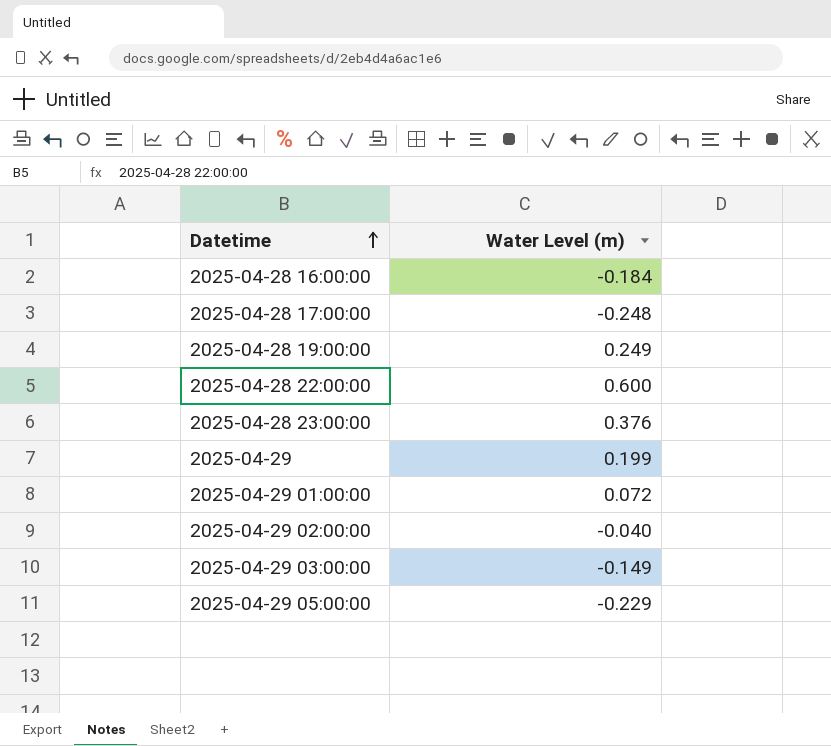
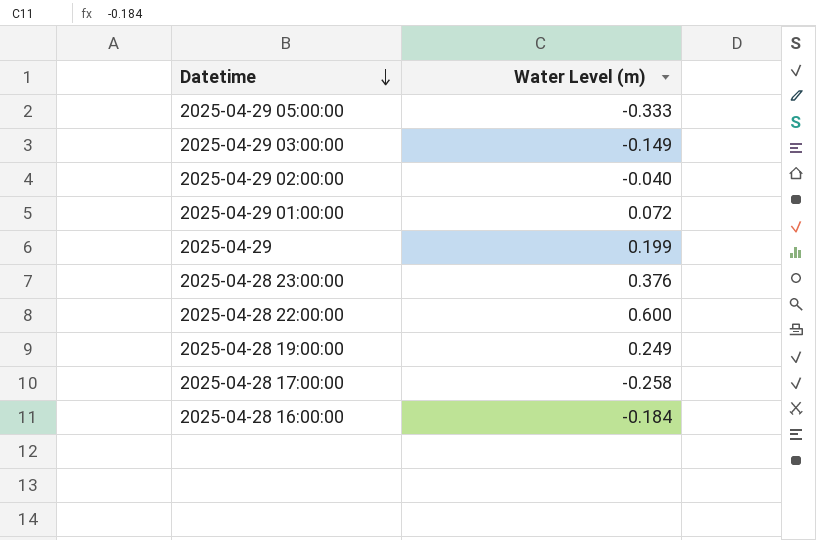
row order: Datetime ascending -> Datetime descending
2025-04-29 05:00:00 | Water Level (m): -0.229 -> -0.333
2025-04-28 17:00:00 | Water Level (m): -0.248 -> -0.258

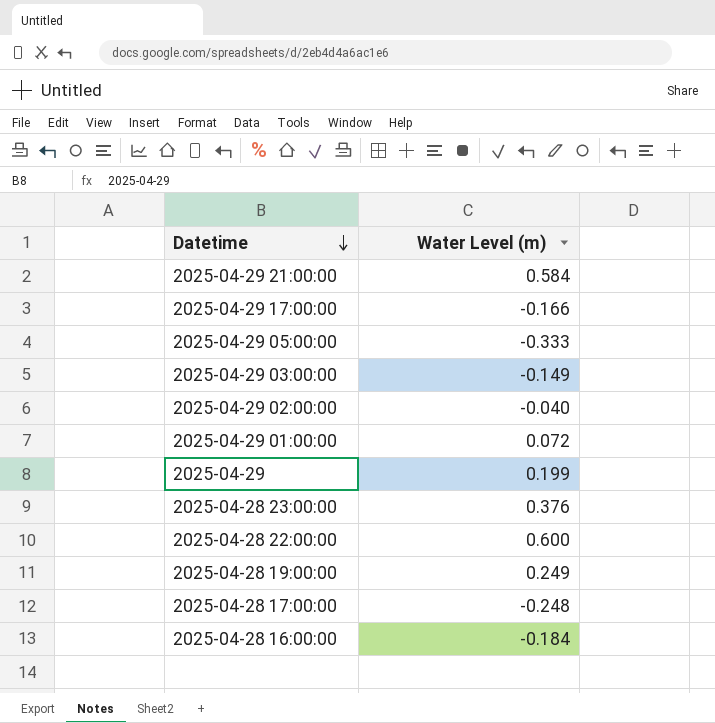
row 2025-04-29 21:00:00: none -> 0.584
row 2025-04-29 17:00:00: none -> -0.166
2025-04-28 17:00:00 | Water Level (m): -0.258 -> -0.248

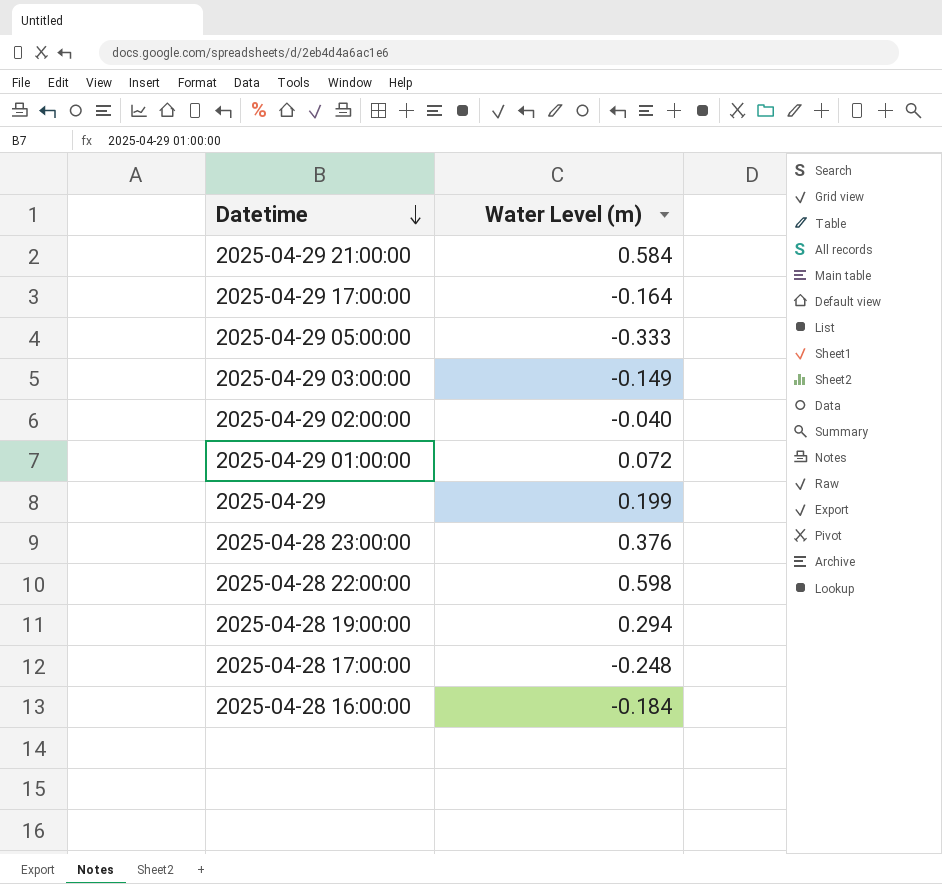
2025-04-29 17:00:00 | Water Level (m): -0.166 -> -0.164
2025-04-28 22:00:00 | Water Level (m): 0.600 -> 0.598
2025-04-28 19:00:00 | Water Level (m): 0.249 -> 0.294

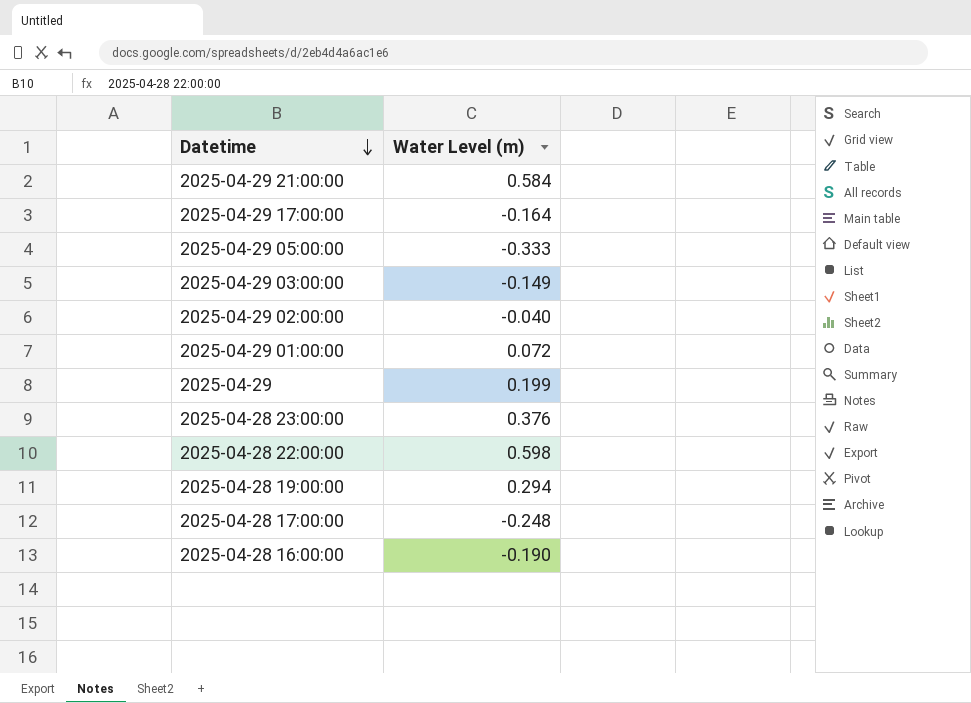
2025-04-28 16:00:00 | Water Level (m): -0.184 -> -0.190

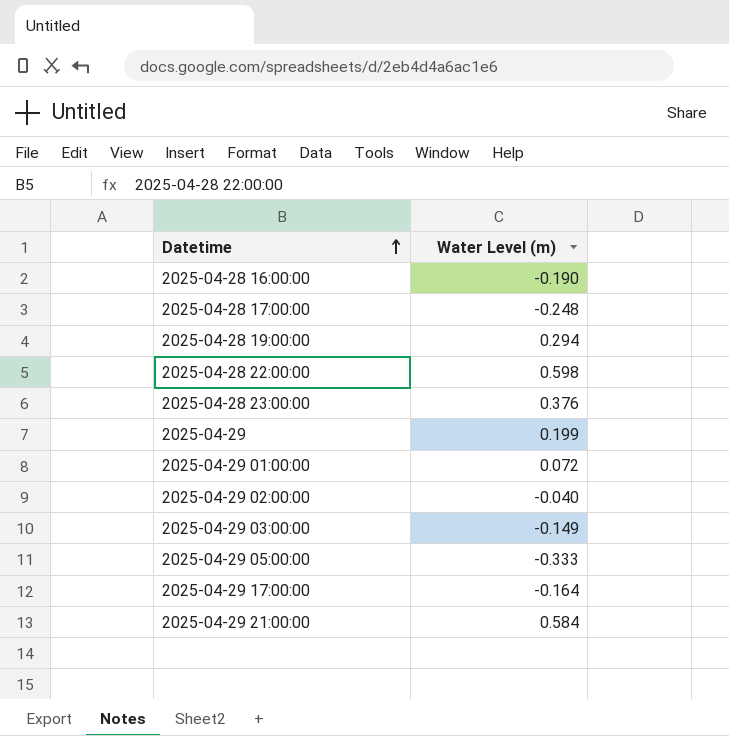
row order: Datetime descending -> Datetime ascending

